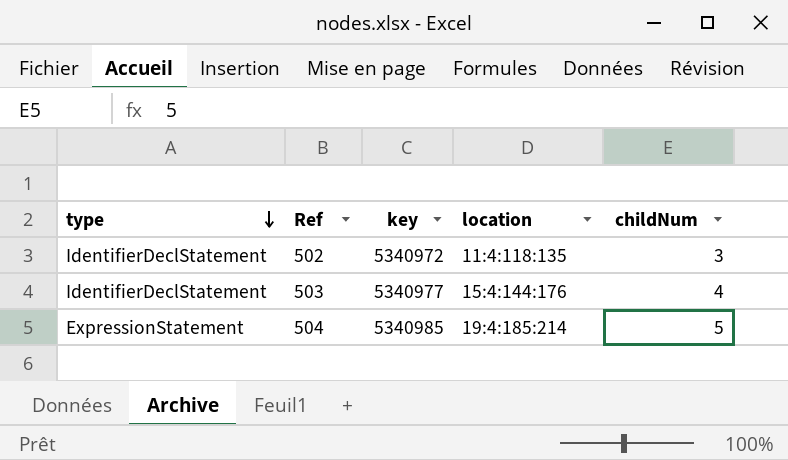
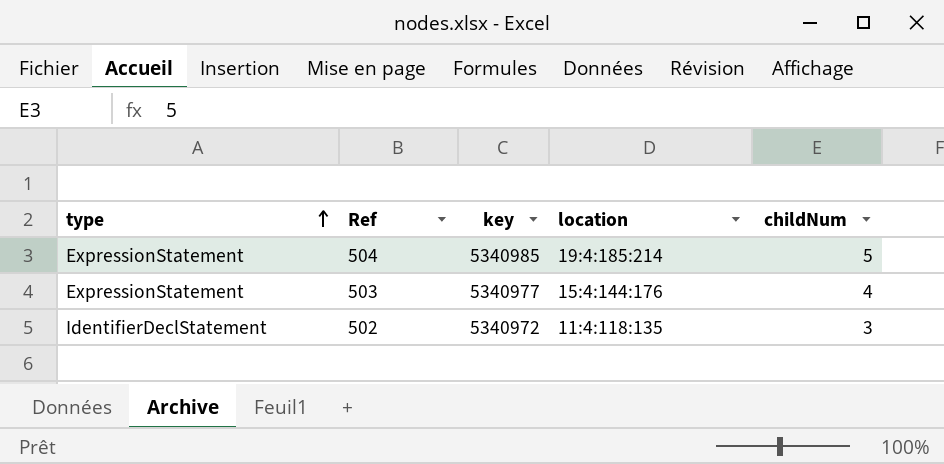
row order: type descending -> type ascending
503 | type: IdentifierDeclStatement -> ExpressionStatement

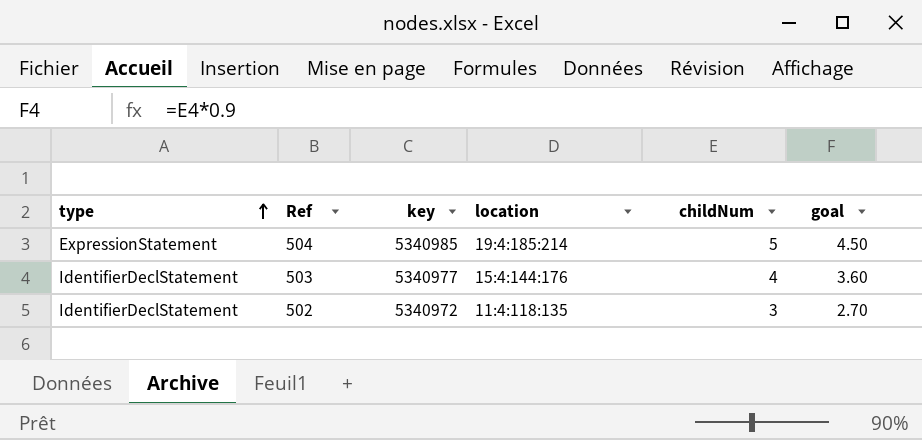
column goal | formula: none -> [childNum] * 0.9
503 | type: ExpressionStatement -> IdentifierDeclStatement

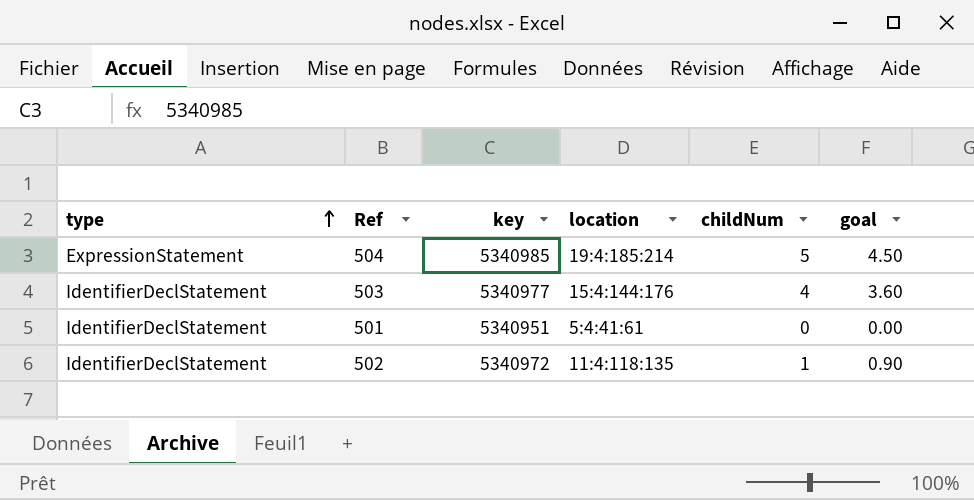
row 501: none -> IdentifierDeclStatement | 5340951 | 5:4:41:61 | 0 | 0.00
502 | childNum: 3 -> 1
502 | goal: 2.70 -> 0.90

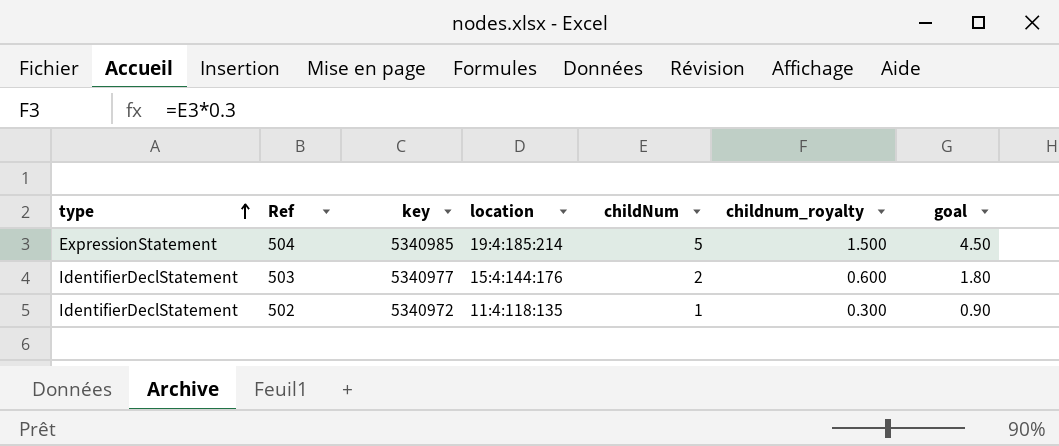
column childnum_royalty | formula: none -> [childNum] * 0.3
row 501: IdentifierDeclStatement | 5340951 | 5:4:41:61 | 0 | 0.00 -> none
503 | childNum: 4 -> 2
503 | goal: 3.60 -> 1.80

